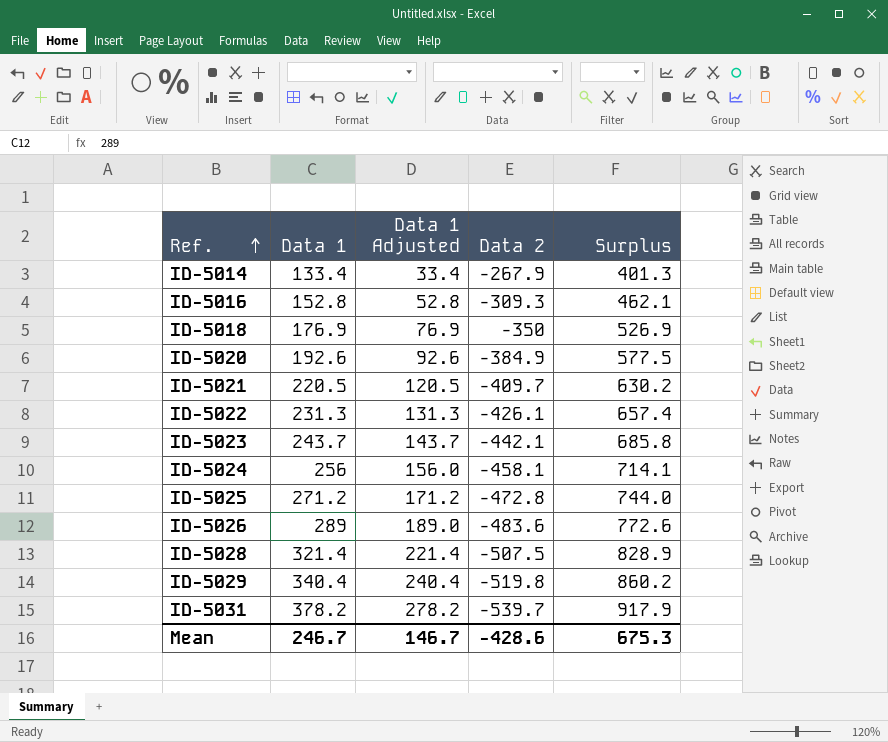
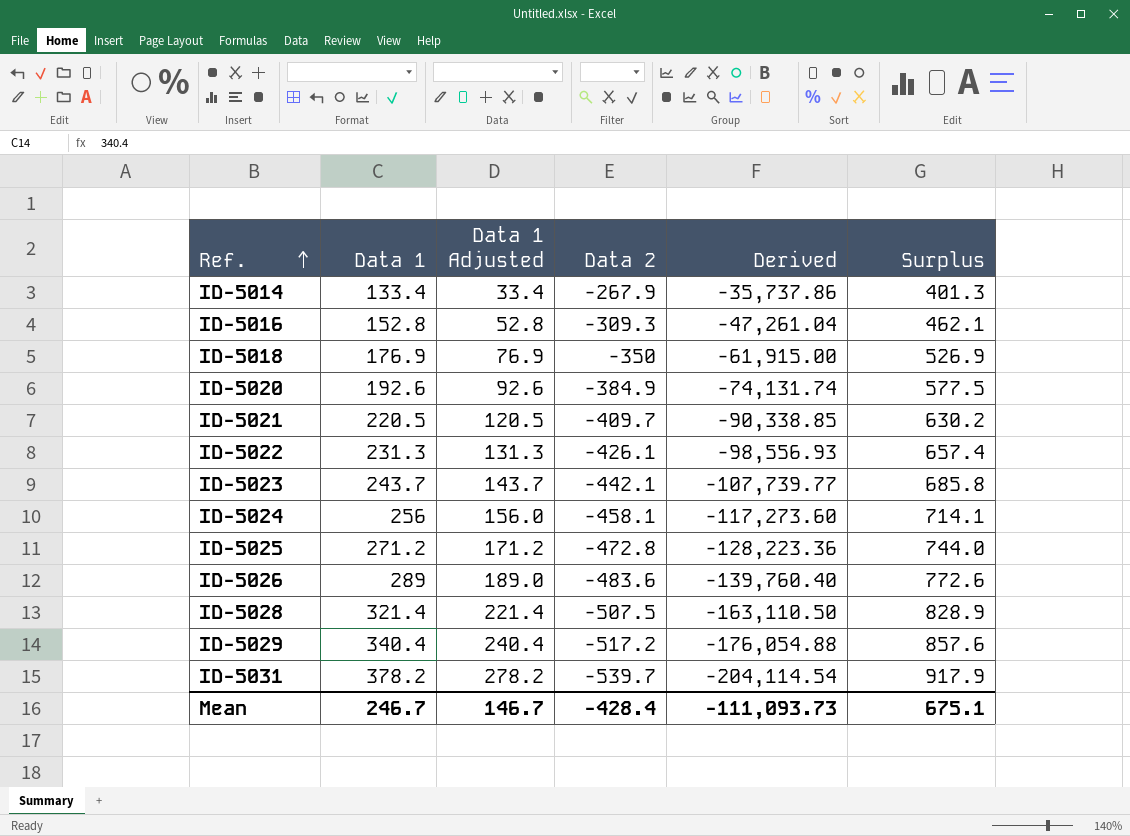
column Derived | formula: none -> [Data 1] * [Data 2]
ID-5029 | Data 2: -519.8 -> -517.2
ID-5029 | Surplus: 860.2 -> 857.6
Mean | Data 2: -428.6 -> -428.4
Mean | Surplus: 675.3 -> 675.1

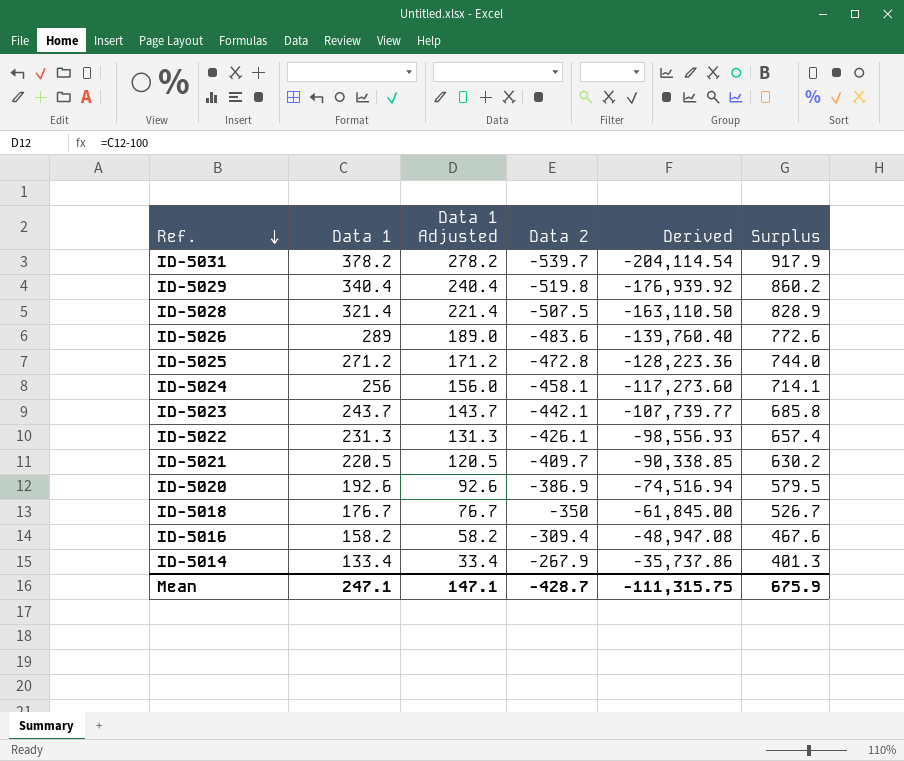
row order: Ref. ascending -> Ref. descending
ID-5029 | Data 2: -517.2 -> -519.8
ID-5029 | Derived: -176,054.88 -> -176,939.92
ID-5029 | Surplus: 857.6 -> 860.2
ID-5020 | Data 2: -384.9 -> -386.9
ID-5020 | Derived: -74,131.74 -> -74,516.94
ID-5020 | Surplus: 577.5 -> 579.5
ID-5018 | Data 1: 176.9 -> 176.7
ID-5018 | Data 1 Adjusted: 76.9 -> 76.7
ID-5018 | Derived: -61,915.00 -> -61,845.00
ID-5018 | Surplus: 526.9 -> 526.7
ID-5016 | Data 1: 152.8 -> 158.2
ID-5016 | Data 1 Adjusted: 52.8 -> 58.2
ID-5016 | Data 2: -309.3 -> -309.4
ID-5016 | Derived: -47,261.04 -> -48,947.08
ID-5016 | Surplus: 462.1 -> 467.6
Mean | Data 1: 246.7 -> 247.1
Mean | Data 1 Adjusted: 146.7 -> 147.1
Mean | Data 2: -428.4 -> -428.7
Mean | Derived: -111,093.73 -> -111,315.75
Mean | Surplus: 675.1 -> 675.9

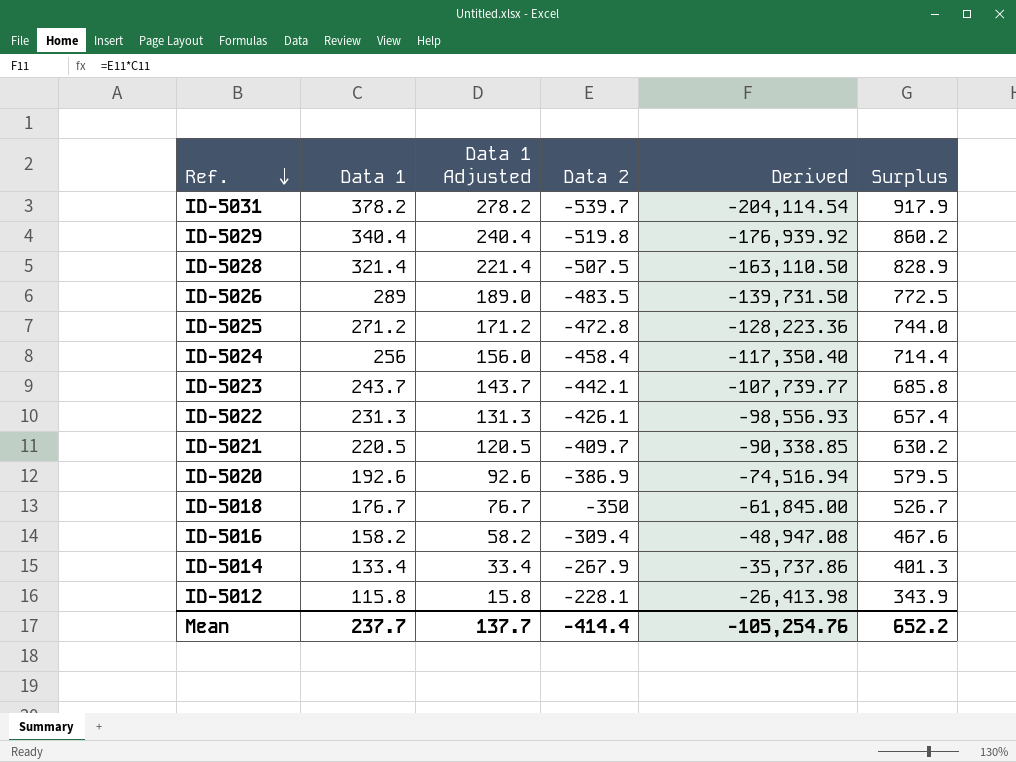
ID-5026 | Data 2: -483.6 -> -483.5
ID-5026 | Derived: -139,760.40 -> -139,731.50
ID-5026 | Surplus: 772.6 -> 772.5
ID-5024 | Data 2: -458.1 -> -458.4
ID-5024 | Derived: -117,273.60 -> -117,350.40
ID-5024 | Surplus: 714.1 -> 714.4
row ID-5012: none -> 115.8 | 15.8 | -228.1 | -26,413.98 | 343.9
Mean | Data 1: 247.1 -> 237.7
Mean | Data 1 Adjusted: 147.1 -> 137.7
Mean | Data 2: -428.7 -> -414.4
Mean | Derived: -111,315.75 -> -105,254.76
Mean | Surplus: 675.9 -> 652.2

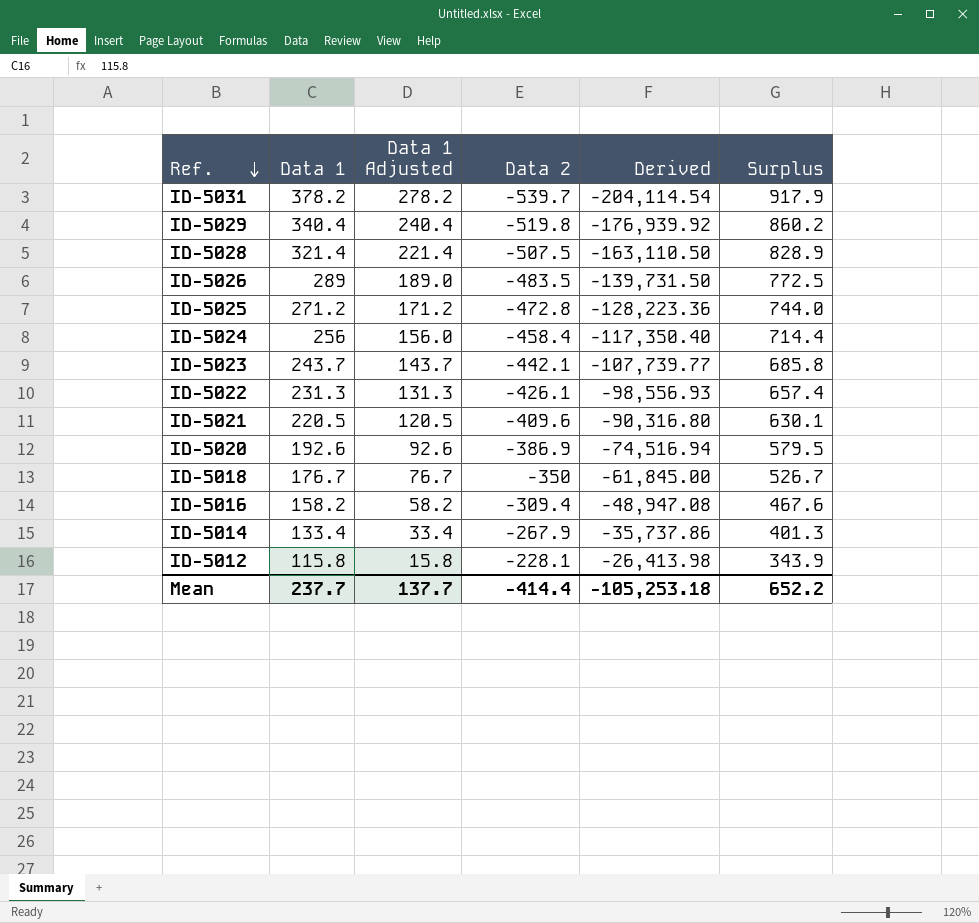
ID-5021 | Data 2: -409.7 -> -409.6
ID-5021 | Derived: -90,338.85 -> -90,316.80
ID-5021 | Surplus: 630.2 -> 630.1
Mean | Derived: -105,254.76 -> -105,253.18

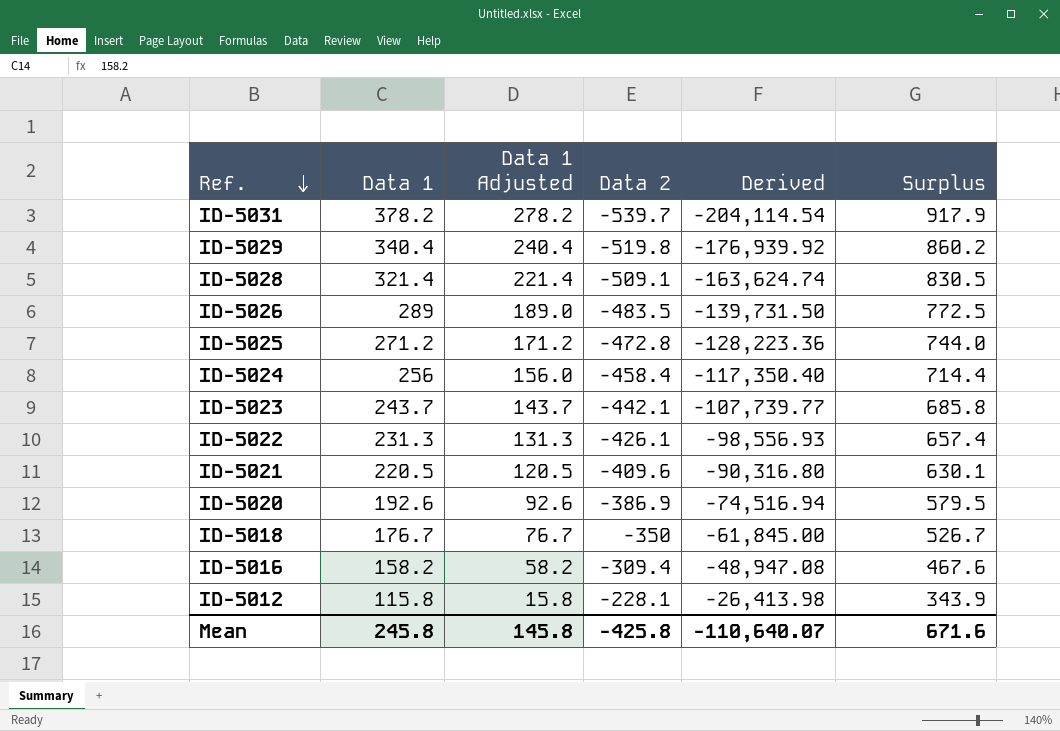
row ID-5014: 133.4 | 33.4 | -267.9 | -35,737.86 | 401.3 -> none
ID-5028 | Data 2: -507.5 -> -509.1
ID-5028 | Derived: -163,110.50 -> -163,624.74
ID-5028 | Surplus: 828.9 -> 830.5
Mean | Data 1: 237.7 -> 245.8
Mean | Data 1 Adjusted: 137.7 -> 145.8
Mean | Data 2: -414.4 -> -425.8
Mean | Derived: -105,253.18 -> -110,640.07
Mean | Surplus: 652.2 -> 671.6

